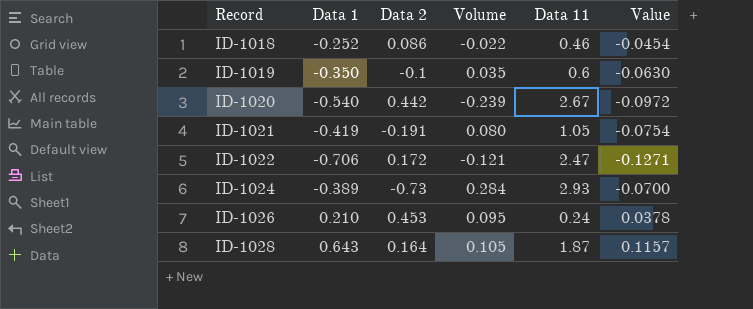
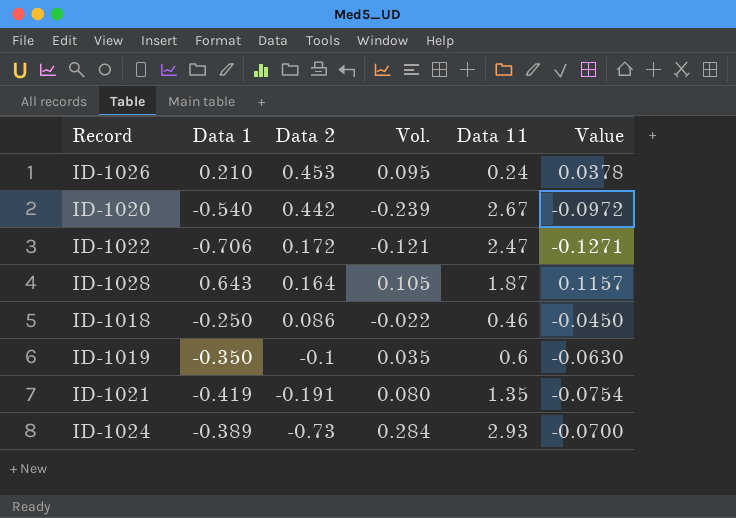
row order: Record ascending -> Data 2 descending
column name: Volume -> Vol.
ID-1018 | Data 1: -0.252 -> -0.250
ID-1018 | Value: -0.0454 -> -0.0450
ID-1021 | Data 11: 1.05 -> 1.35

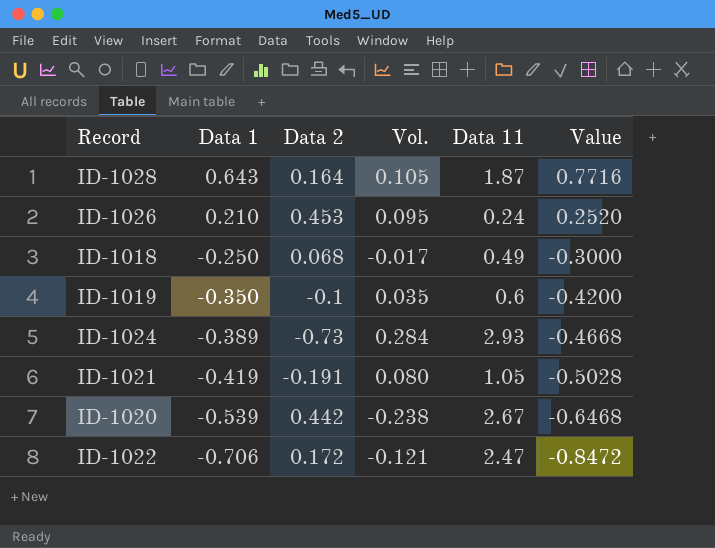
row order: Data 2 descending -> Data 1 descending
column Value | formula: [Data 1] * 0.18 -> [Data 1] * 1.2
ID-1018 | Data 2: 0.086 -> 0.068
ID-1018 | Vol.: -0.022 -> -0.017
ID-1018 | Data 11: 0.46 -> 0.49
ID-1021 | Data 11: 1.35 -> 1.05
ID-1020 | Data 1: -0.540 -> -0.539
ID-1020 | Vol.: -0.239 -> -0.238

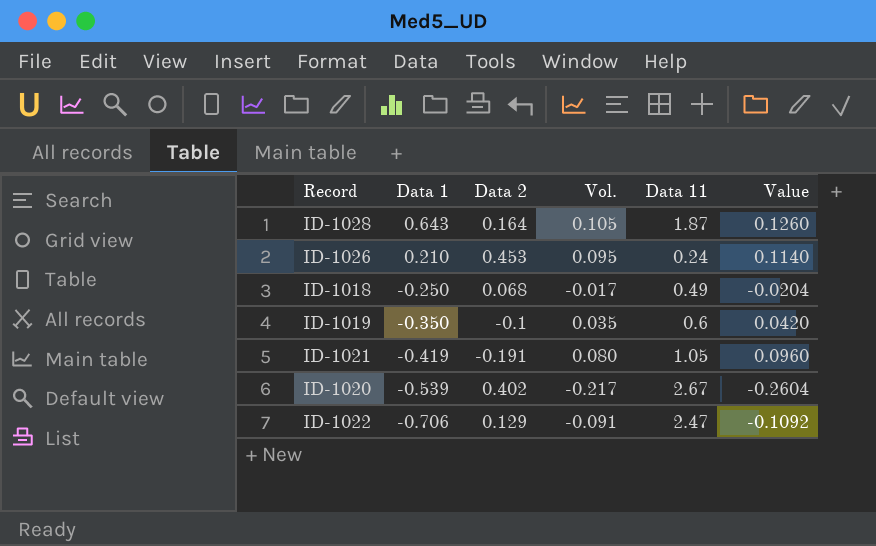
column Value | formula: [Data 1] * 1.2 -> [Vol.] * 1.2
row ID-1024: -0.389 | -0.73 | 0.284 | 2.93 | -0.4668 -> none
ID-1020 | Data 2: 0.442 -> 0.402
ID-1020 | Vol.: -0.238 -> -0.217
ID-1022 | Data 2: 0.172 -> 0.129
ID-1022 | Vol.: -0.121 -> -0.091

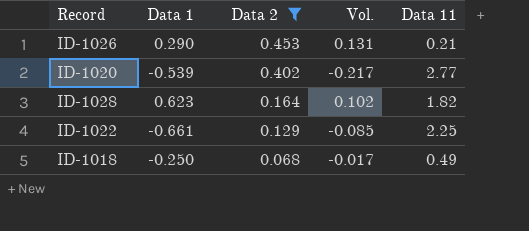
filter: none -> Data 2 >= 0.068
row order: Data 1 descending -> Data 2 descending
column Value | formula: [Vol.] * 1.2 -> none
ID-1026 | Data 1: 0.210 -> 0.290
ID-1026 | Vol.: 0.095 -> 0.131
ID-1026 | Data 11: 0.24 -> 0.21
ID-1020 | Data 11: 2.67 -> 2.77
ID-1028 | Data 1: 0.643 -> 0.623
ID-1028 | Vol.: 0.105 -> 0.102
ID-1028 | Data 11: 1.87 -> 1.82
ID-1022 | Data 1: -0.706 -> -0.661
ID-1022 | Vol.: -0.091 -> -0.085
ID-1022 | Data 11: 2.47 -> 2.25

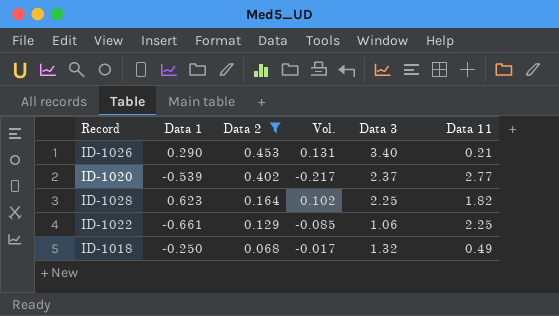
column Data 3 | position: none -> 5

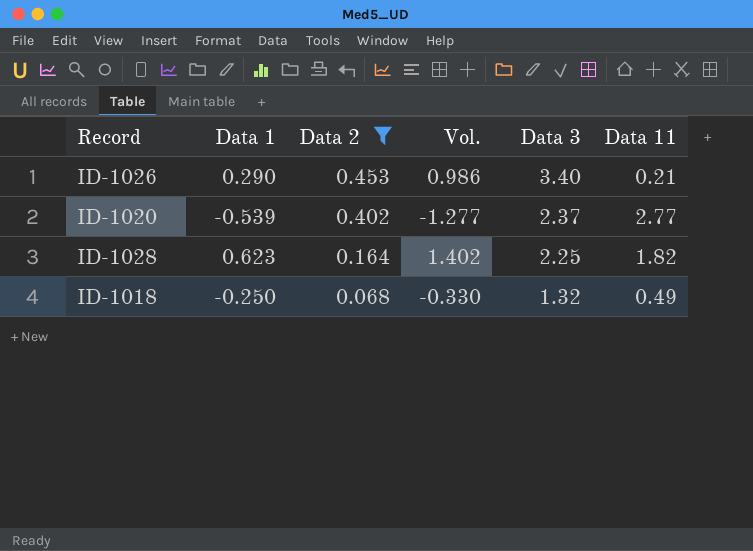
column Vol. | formula: [Data 1] * [Data 2] -> [Data 1] * [Data 3]
row ID-1022: -0.661 | 0.129 | -0.085 | 1.06 | 2.25 -> none

